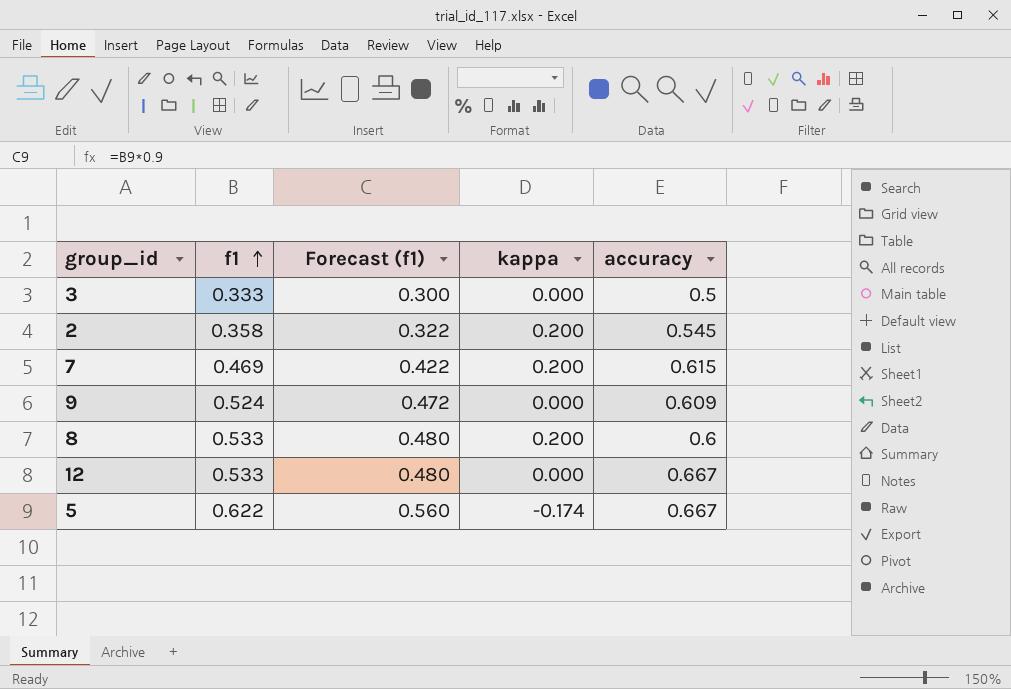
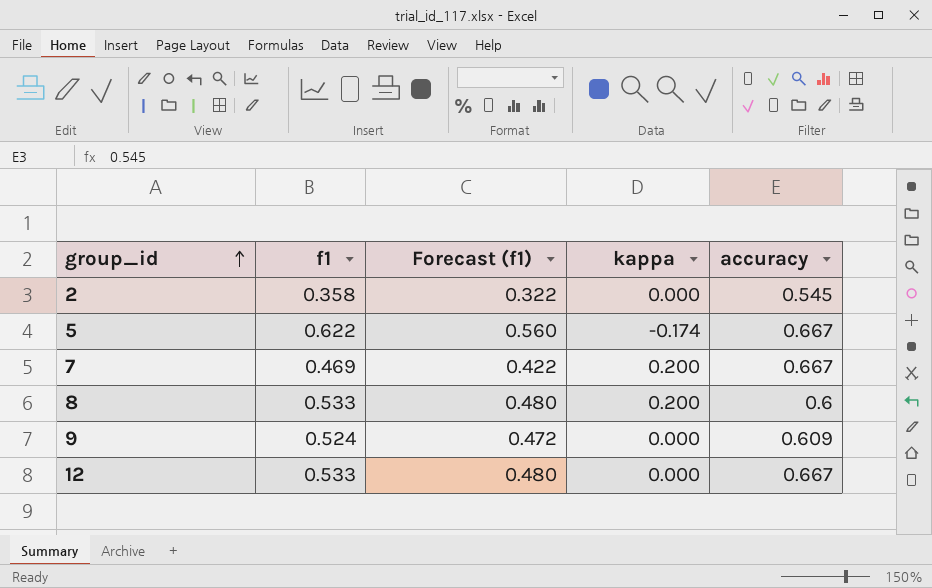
row order: f1 ascending -> group_id ascending
row 3: 0.333 | 0.300 | 0.000 | 0.5 -> none
2 | kappa: 0.200 -> 0.000
7 | accuracy: 0.615 -> 0.667

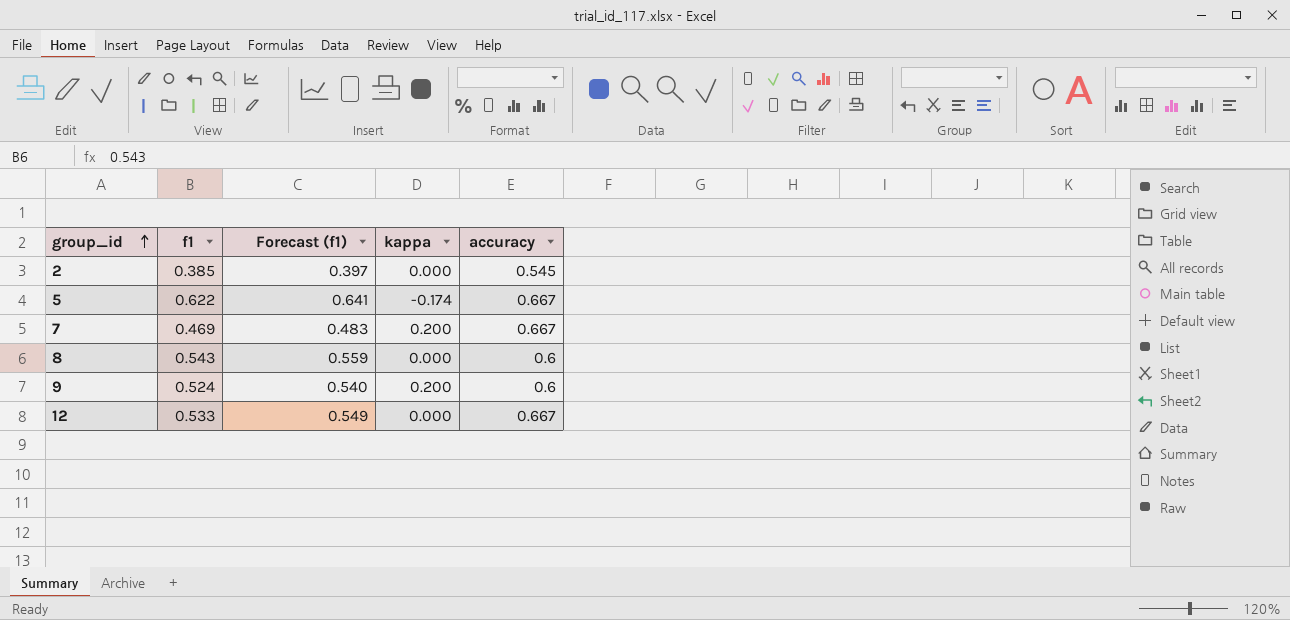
column Forecast (f1) | formula: [f1] * 0.9 -> [f1] * 1.03
2 | f1: 0.358 -> 0.385
8 | f1: 0.533 -> 0.543
8 | kappa: 0.200 -> 0.000
9 | kappa: 0.000 -> 0.200
9 | accuracy: 0.609 -> 0.6

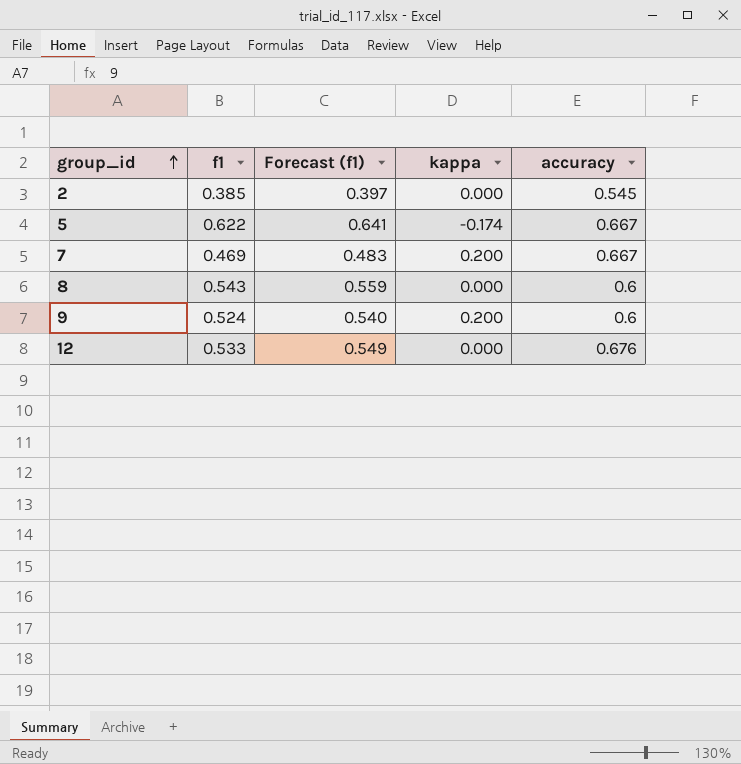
12 | accuracy: 0.667 -> 0.676

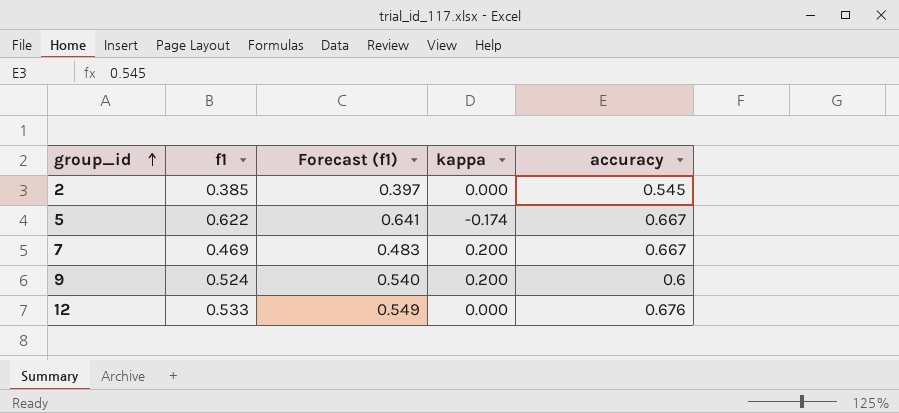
row 8: 0.543 | 0.559 | 0.000 | 0.6 -> none

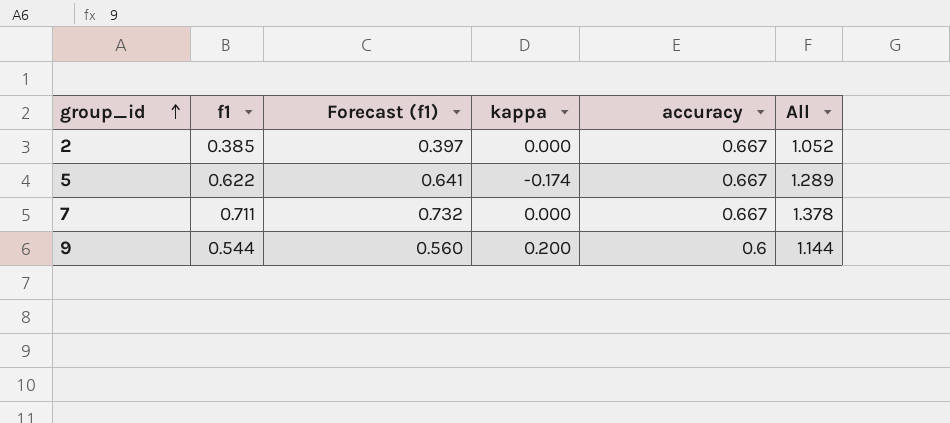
column All | formula: none -> [f1] + [accuracy]
row 12: 0.533 | 0.549 | 0.000 | 0.676 -> none
2 | accuracy: 0.545 -> 0.667
7 | f1: 0.469 -> 0.711
7 | Forecast (f1): 0.483 -> 0.732
7 | kappa: 0.200 -> 0.000
9 | f1: 0.524 -> 0.544
9 | Forecast (f1): 0.540 -> 0.560

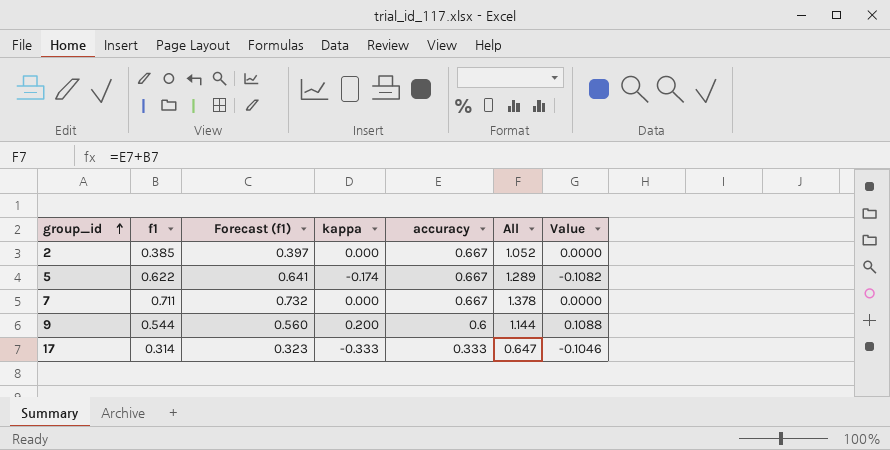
column Value | formula: none -> [f1] * [kappa]
row 17: none -> 0.314 | 0.323 | -0.333 | 0.333 | 0.647 | -0.1046

